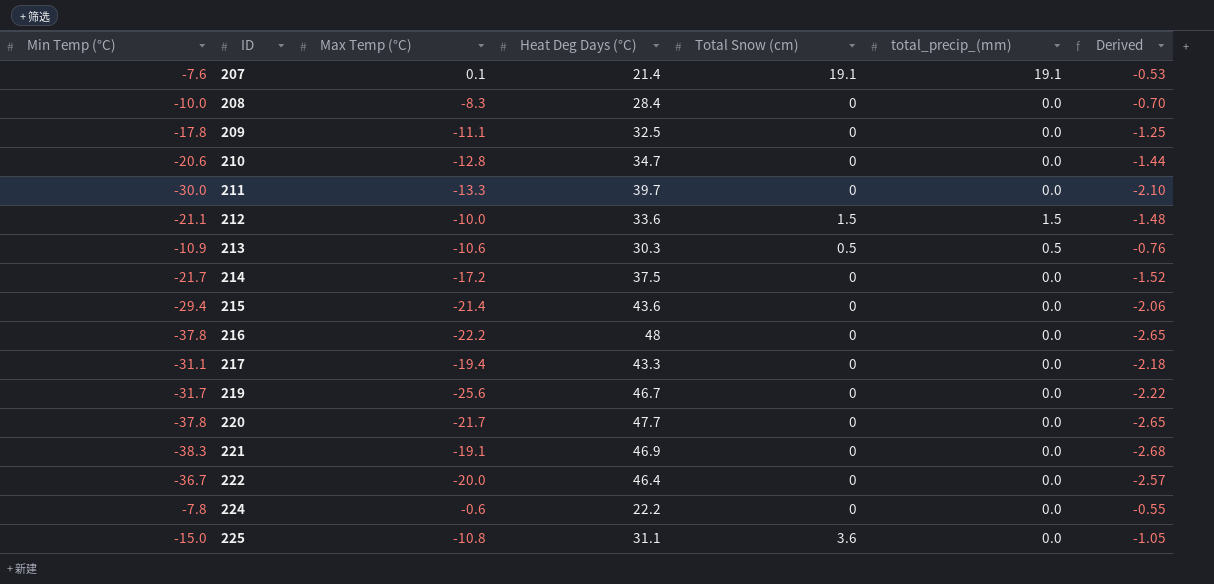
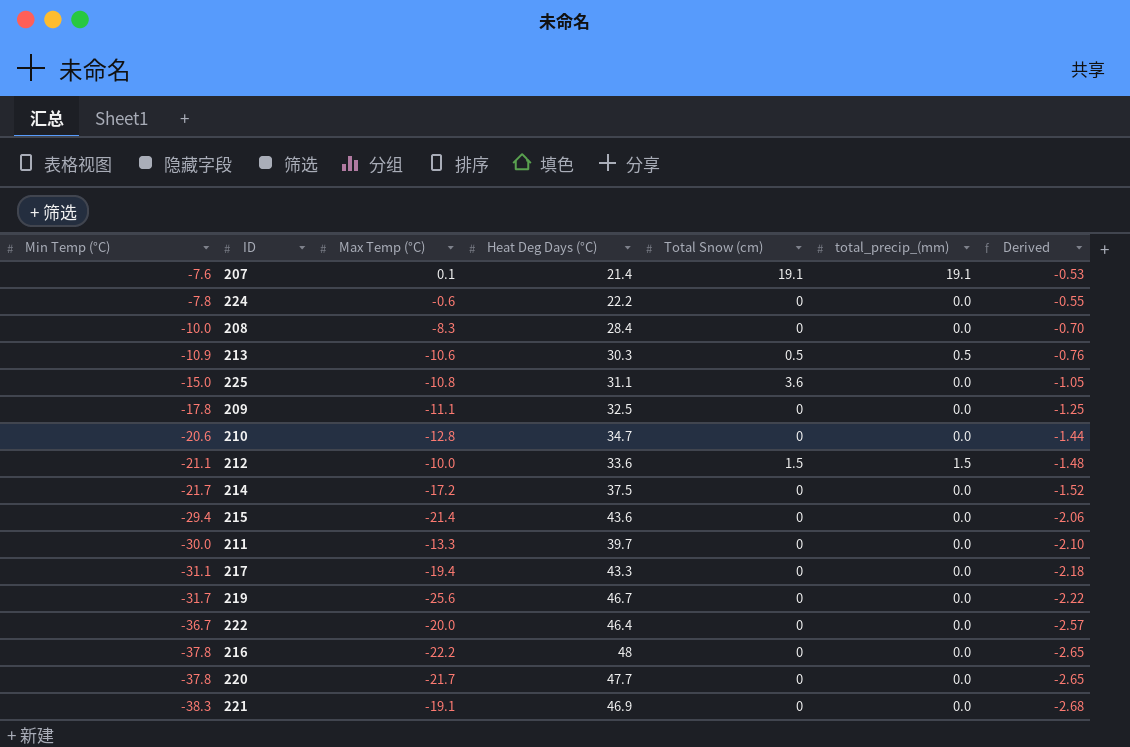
row order: ID ascending -> Min Temp (°C) descending

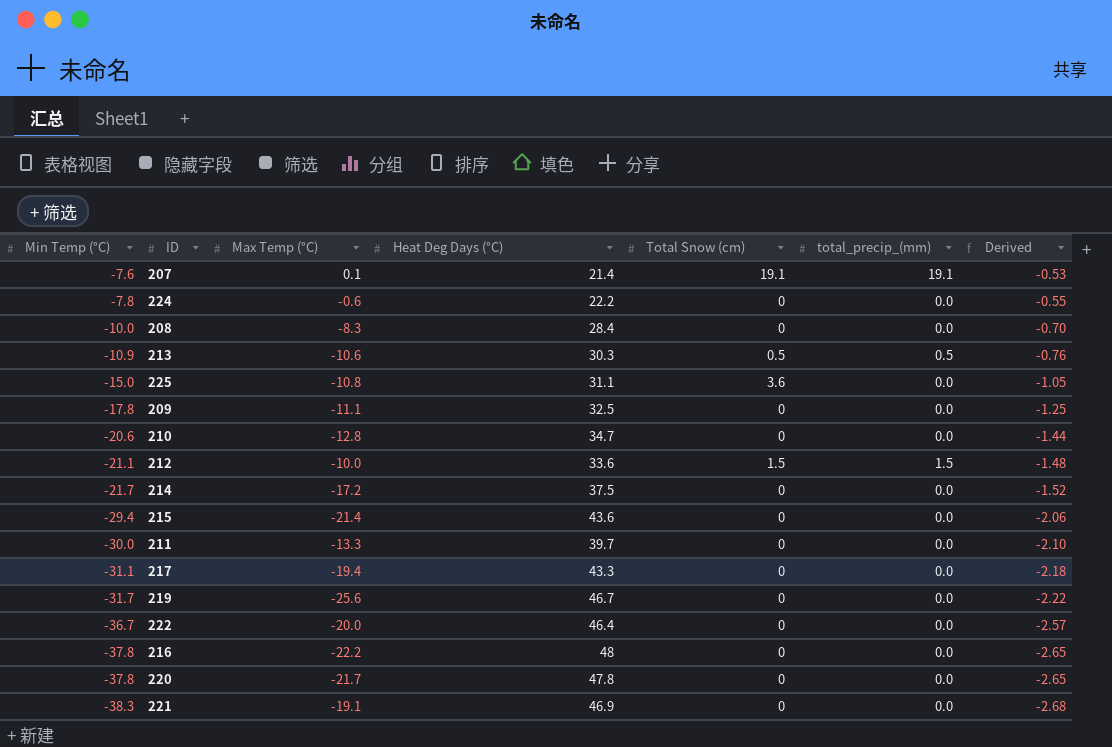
220 | Heat Deg Days (°C): 47.7 -> 47.8

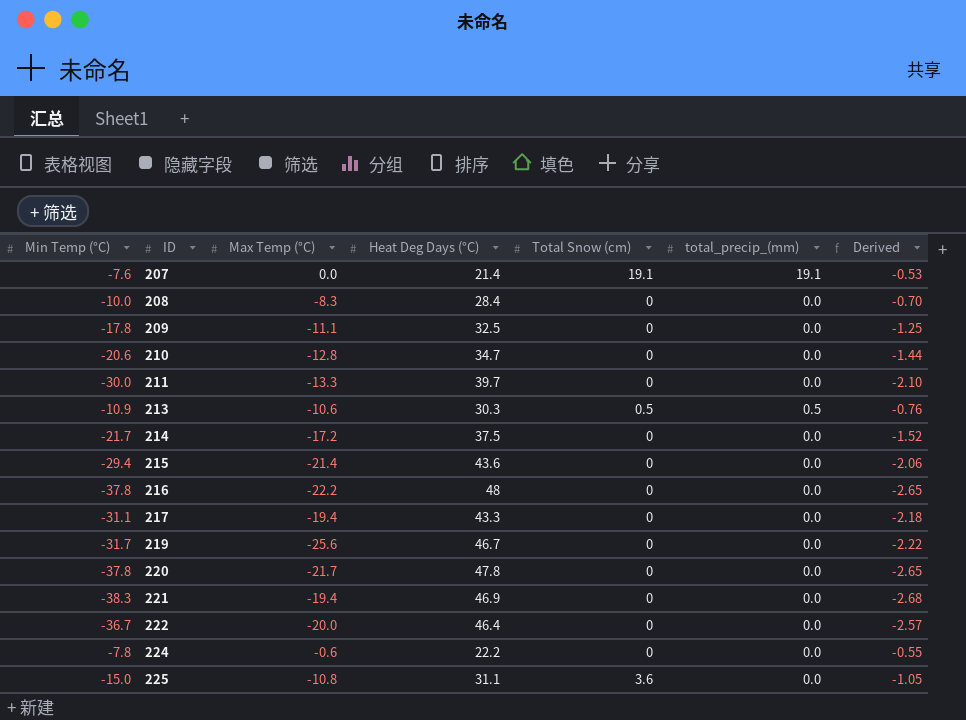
row order: Min Temp (°C) descending -> ID ascending
row 212: -21.1 | -10.0 | 33.6 | 1.5 | 1.5 | -1.48 -> none
207 | Max Temp (°C): 0.1 -> 0.0
221 | Max Temp (°C): -19.1 -> -19.4

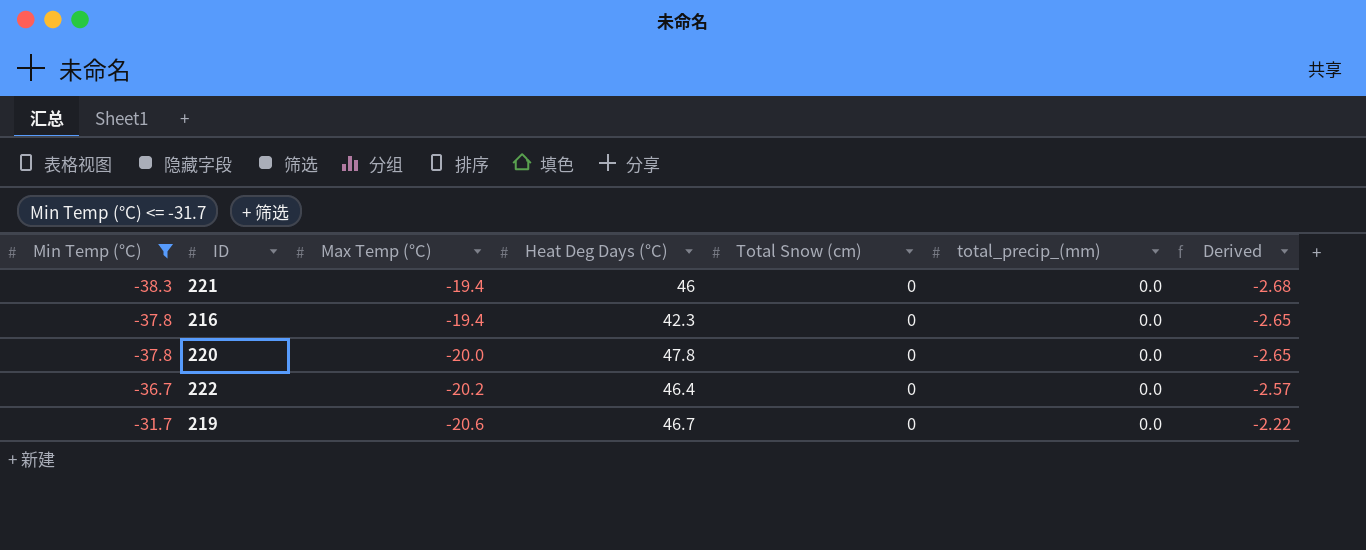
filter: none -> Min Temp (°C) <= -31.7
row order: ID ascending -> Min Temp (°C) ascending
221 | Heat Deg Days (°C): 46.9 -> 46
216 | Max Temp (°C): -22.2 -> -19.4
216 | Heat Deg Days (°C): 48 -> 42.3
220 | Max Temp (°C): -21.7 -> -20.0
222 | Max Temp (°C): -20.0 -> -20.2
219 | Max Temp (°C): -25.6 -> -20.6

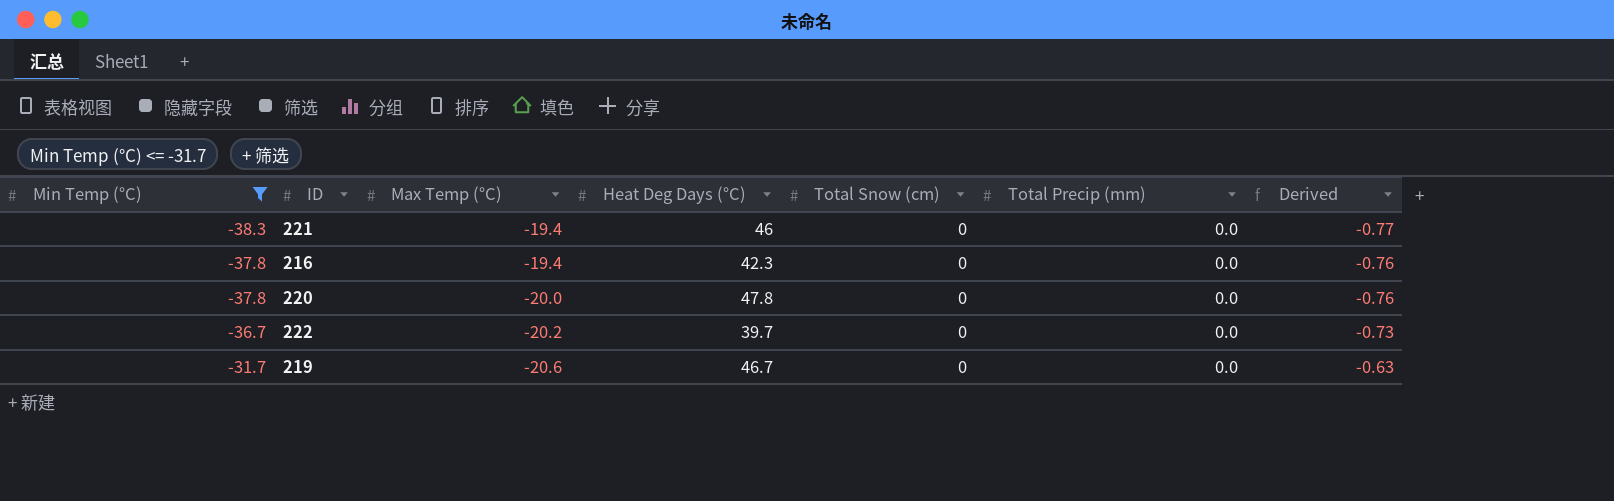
column name: total_precip_(mm) -> Total Precip (mm)
column Derived | formula: [Min Temp (°C)] * 0.07 -> [Min Temp (°C)] * 0.02
222 | Heat Deg Days (°C): 46.4 -> 39.7

